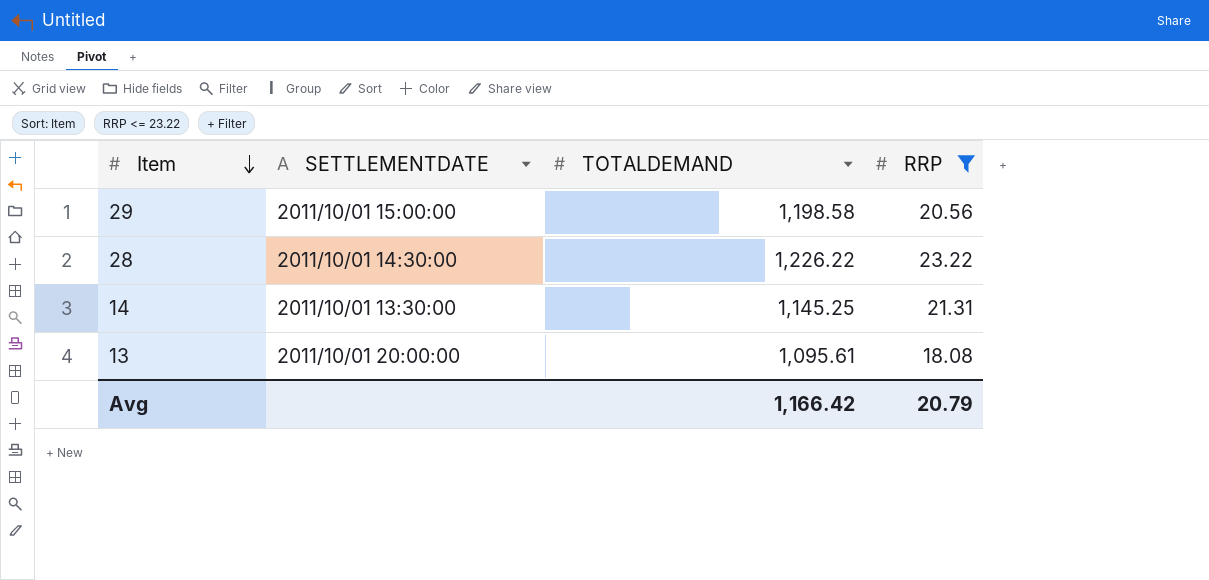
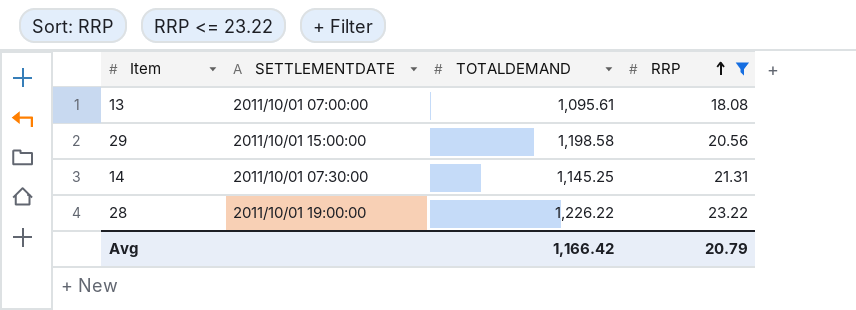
row order: Item descending -> RRP ascending
13 | SETTLEMENTDATE: 2011/10/01 20:00:00 -> 2011/10/01 07:00:00
14 | SETTLEMENTDATE: 2011/10/01 13:30:00 -> 2011/10/01 07:30:00
28 | SETTLEMENTDATE: 2011/10/01 14:30:00 -> 2011/10/01 19:00:00

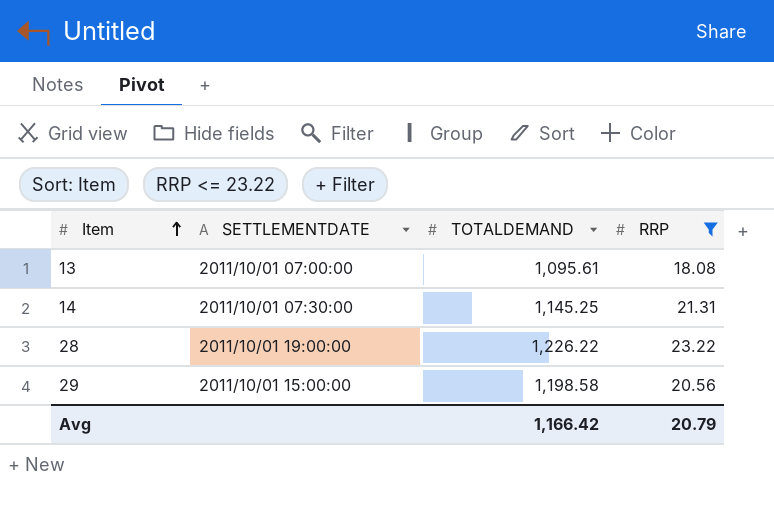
row order: RRP ascending -> Item ascending

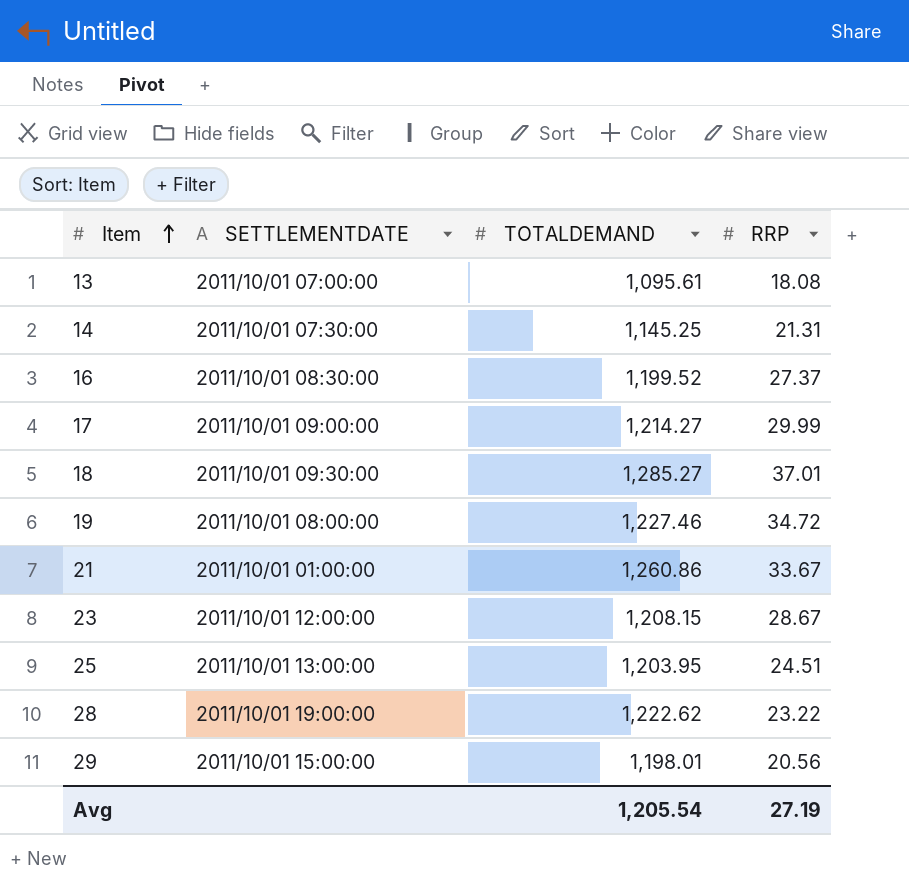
filter: RRP <= 23.22 -> none
28 | TOTALDEMAND: 1,226.22 -> 1,222.62
29 | TOTALDEMAND: 1,198.58 -> 1,198.01
Avg | TOTALDEMAND: 1,166.42 -> 1,205.54
Avg | RRP: 20.79 -> 27.19

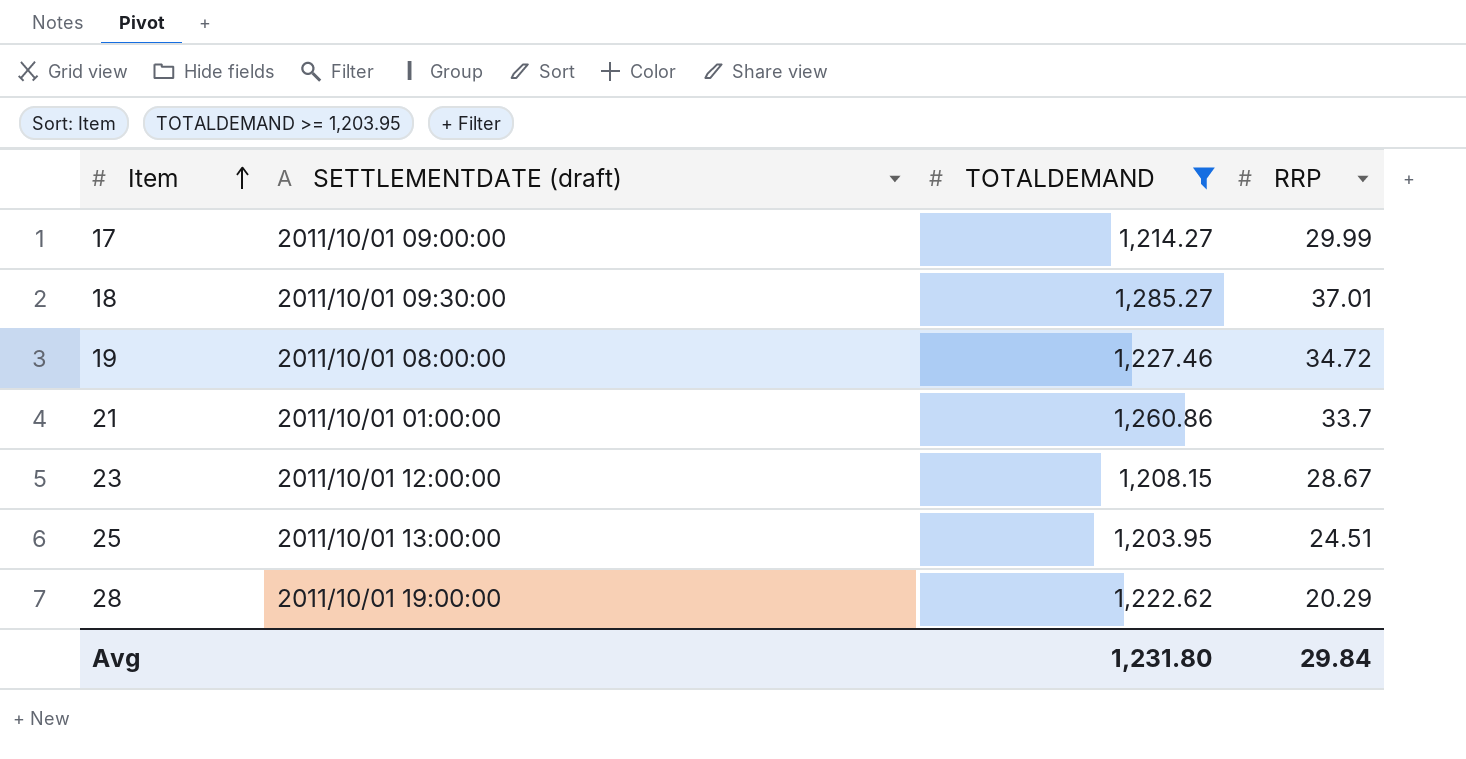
filter: none -> TOTALDEMAND >= 1,203.95
column name: SETTLEMENTDATE -> SETTLEMENTDATE (draft)
21 | RRP: 33.67 -> 33.7
28 | RRP: 23.22 -> 20.29
Avg | TOTALDEMAND: 1,205.54 -> 1,231.80
Avg | RRP: 27.19 -> 29.84

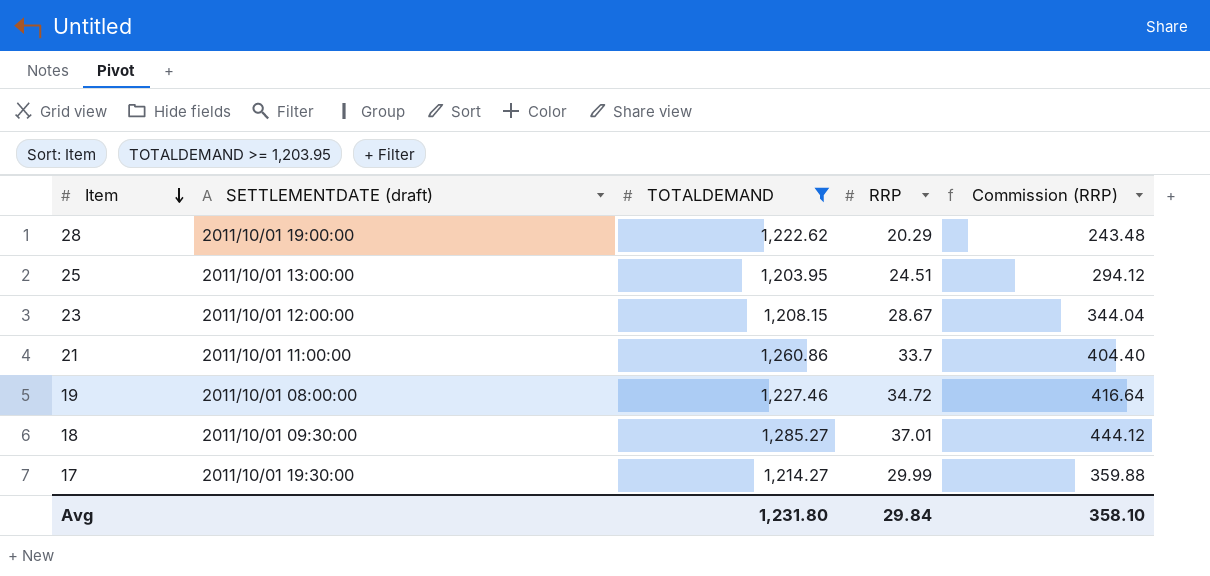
row order: Item ascending -> Item descending
column Commission (RRP) | formula: none -> [RRP] * 12
21 | SETTLEMENTDATE (draft): 2011/10/01 01:00:00 -> 2011/10/01 11:00:00
17 | SETTLEMENTDATE (draft): 2011/10/01 09:00:00 -> 2011/10/01 19:30:00

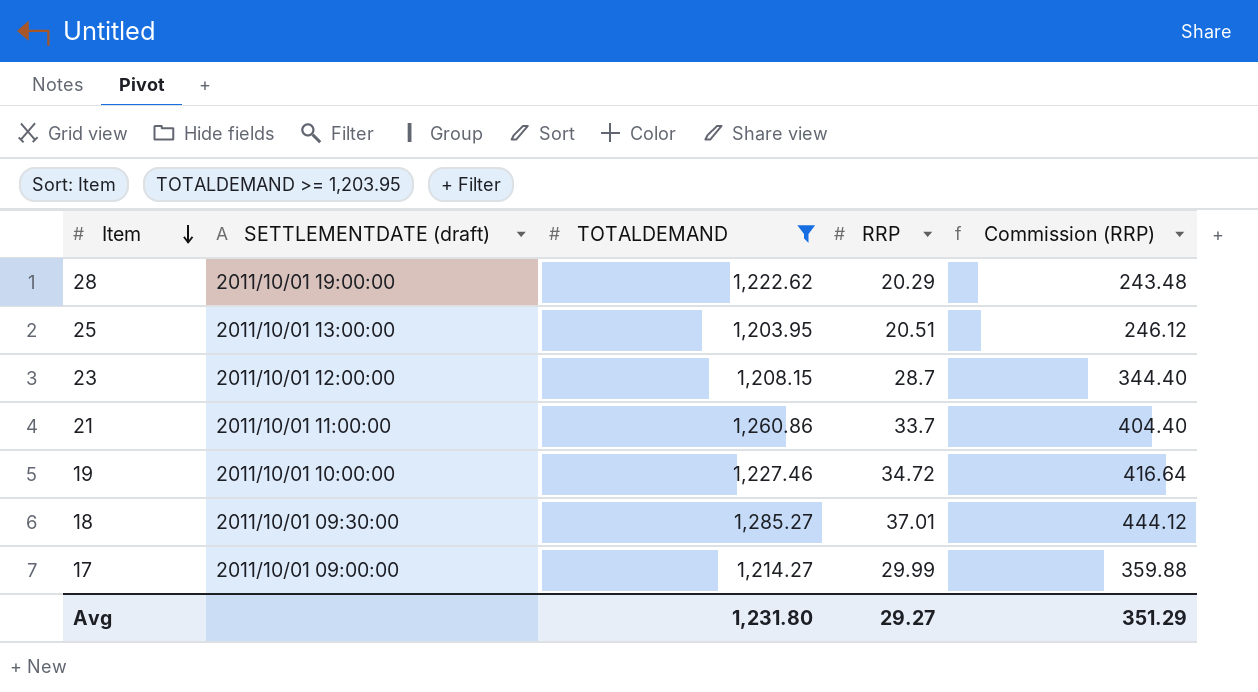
25 | RRP: 24.51 -> 20.51
25 | Commission (RRP): 294.12 -> 246.12
23 | RRP: 28.67 -> 28.7
23 | Commission (RRP): 344.04 -> 344.40
19 | SETTLEMENTDATE (draft): 2011/10/01 08:00:00 -> 2011/10/01 10:00:00
17 | SETTLEMENTDATE (draft): 2011/10/01 19:30:00 -> 2011/10/01 09:00:00
Avg | RRP: 29.84 -> 29.27
Avg | Commission (RRP): 358.10 -> 351.29

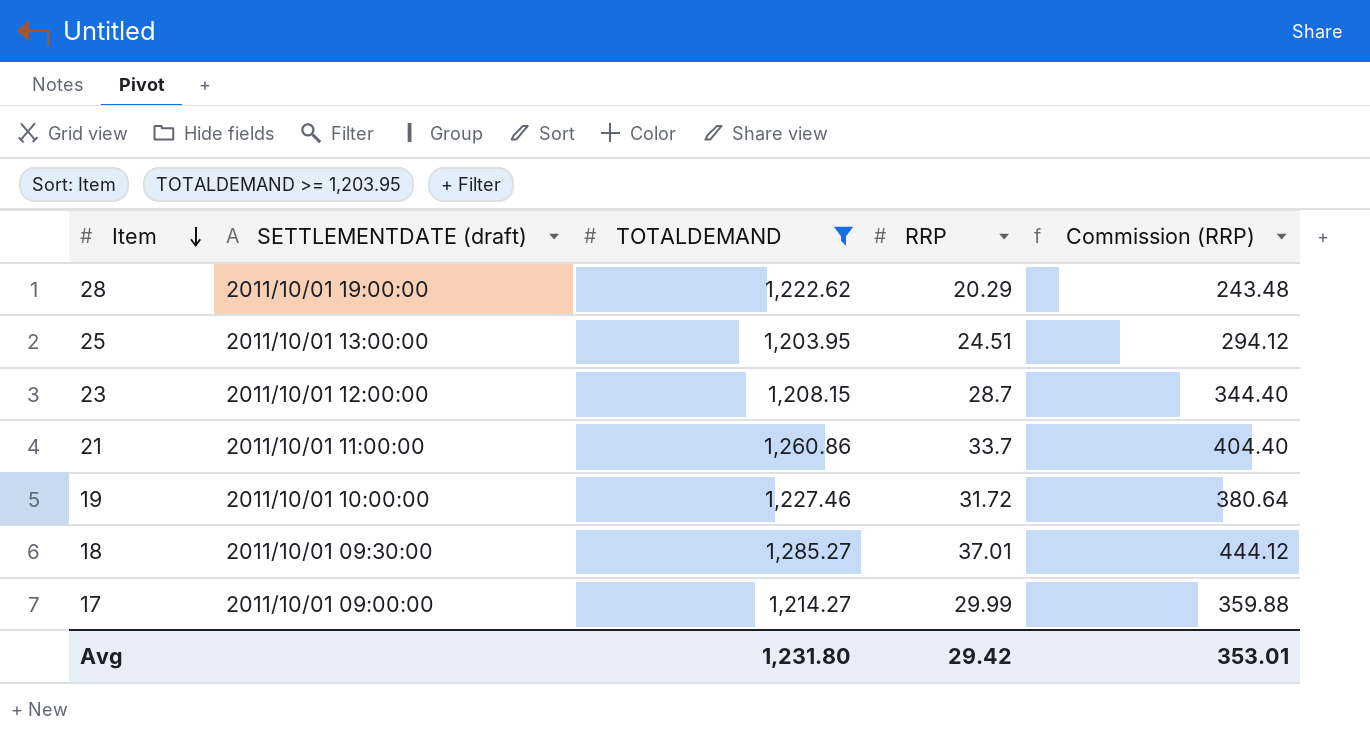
25 | RRP: 20.51 -> 24.51
25 | Commission (RRP): 246.12 -> 294.12
19 | RRP: 34.72 -> 31.72
19 | Commission (RRP): 416.64 -> 380.64
Avg | RRP: 29.27 -> 29.42
Avg | Commission (RRP): 351.29 -> 353.01

